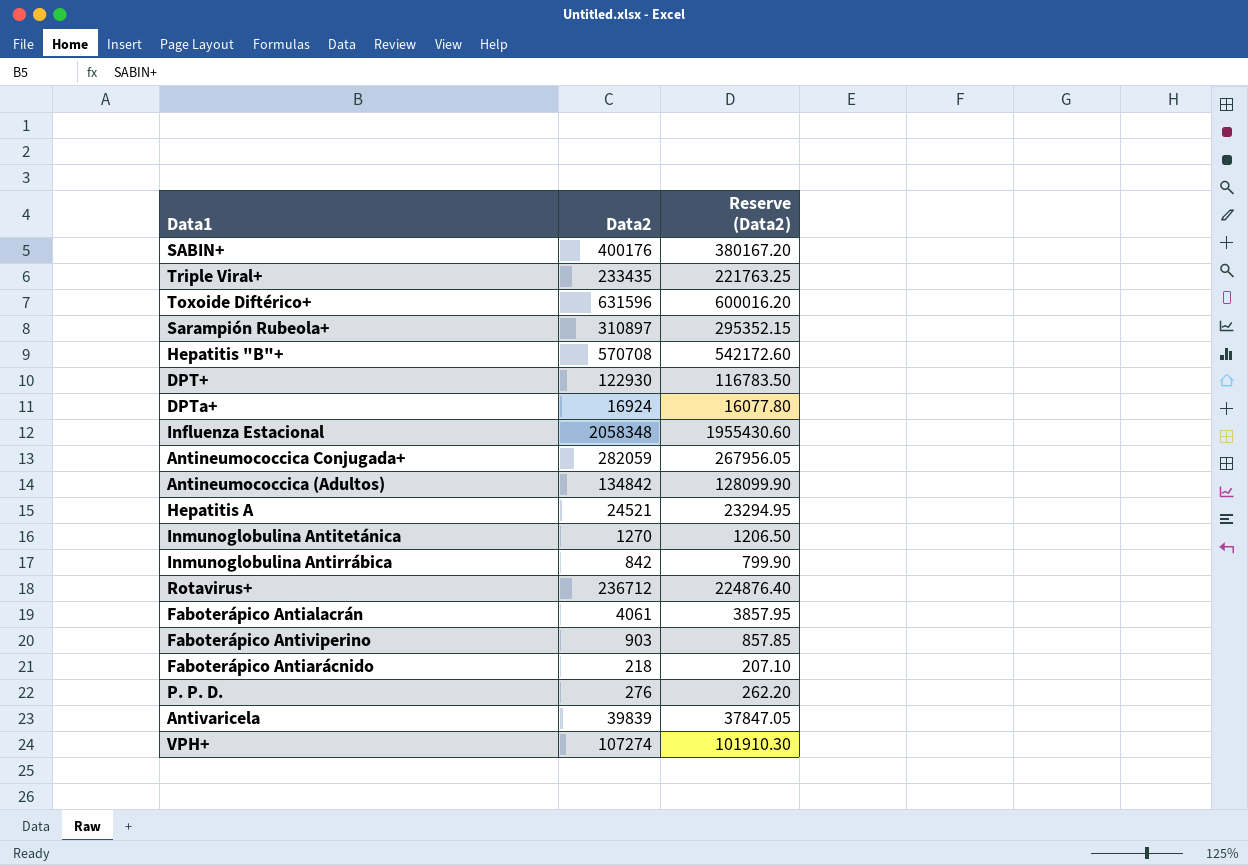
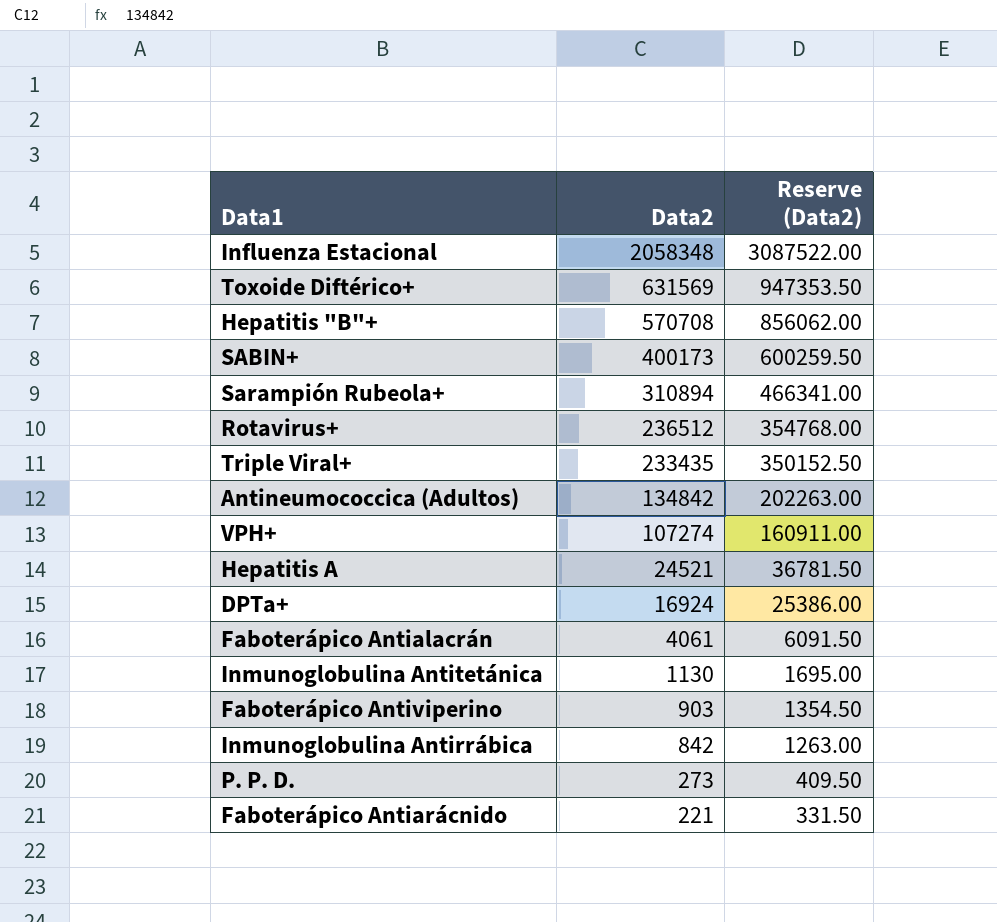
row order: none -> Data2 descending
column Reserve (Data2) | formula: [Data2] * 0.95 -> [Data2] * 1.5
row DPT+: 122930 | 116783.50 -> none
row Antineumococcica Conjugada+: 282059 | 267956.05 -> none
row Antivaricela: 39839 | 37847.05 -> none
Toxoide Diftérico+ | Data2: 631596 -> 631569
SABIN+ | Data2: 400176 -> 400173
Sarampión Rubeola+ | Data2: 310897 -> 310894
Rotavirus+ | Data2: 236712 -> 236512
Inmunoglobulina Antitetánica | Data2: 1270 -> 1130
P. P. D. | Data2: 276 -> 273
Faboterápico Antiarácnido | Data2: 218 -> 221

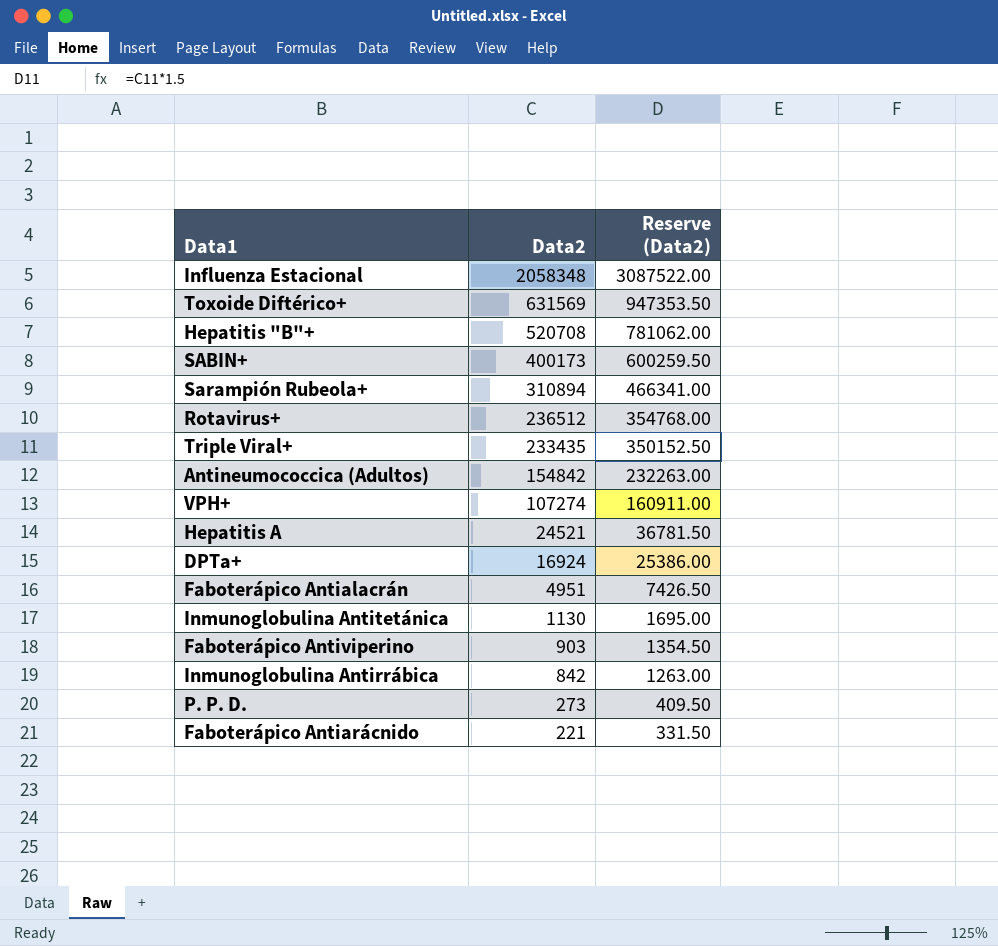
Hepatitis "B"+ | Data2: 570708 -> 520708
Hepatitis "B"+ | Reserve (Data2): 856062.00 -> 781062.00
Antineumococcica (Adultos) | Data2: 134842 -> 154842
Antineumococcica (Adultos) | Reserve (Data2): 202263.00 -> 232263.00
Faboterápico Antialacrán | Data2: 4061 -> 4951
Faboterápico Antialacrán | Reserve (Data2): 6091.50 -> 7426.50

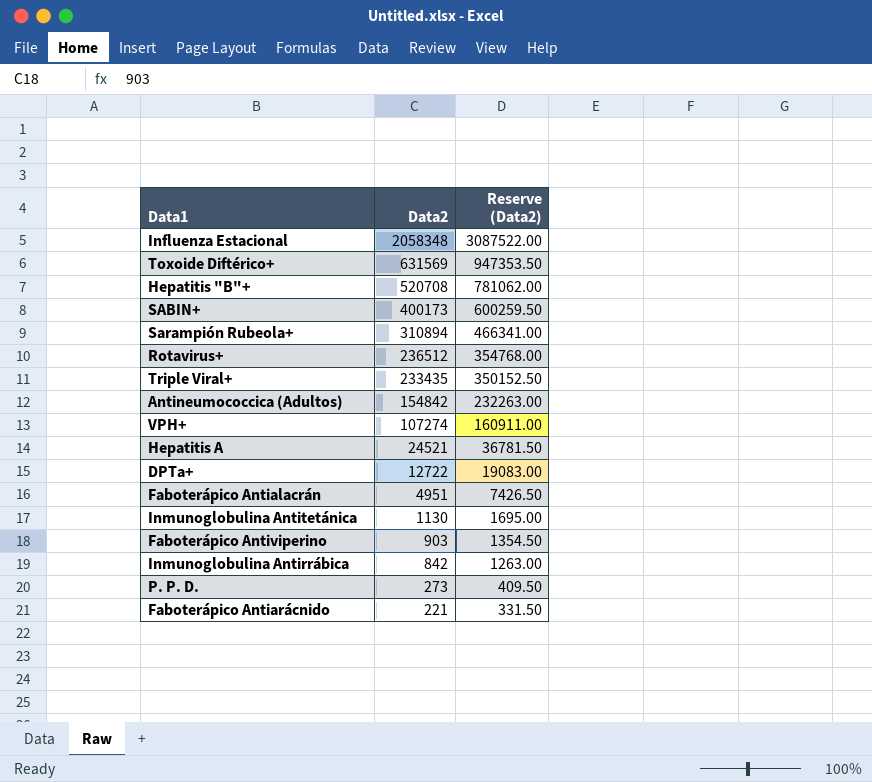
DPTa+ | Data2: 16924 -> 12722
DPTa+ | Reserve (Data2): 25386.00 -> 19083.00

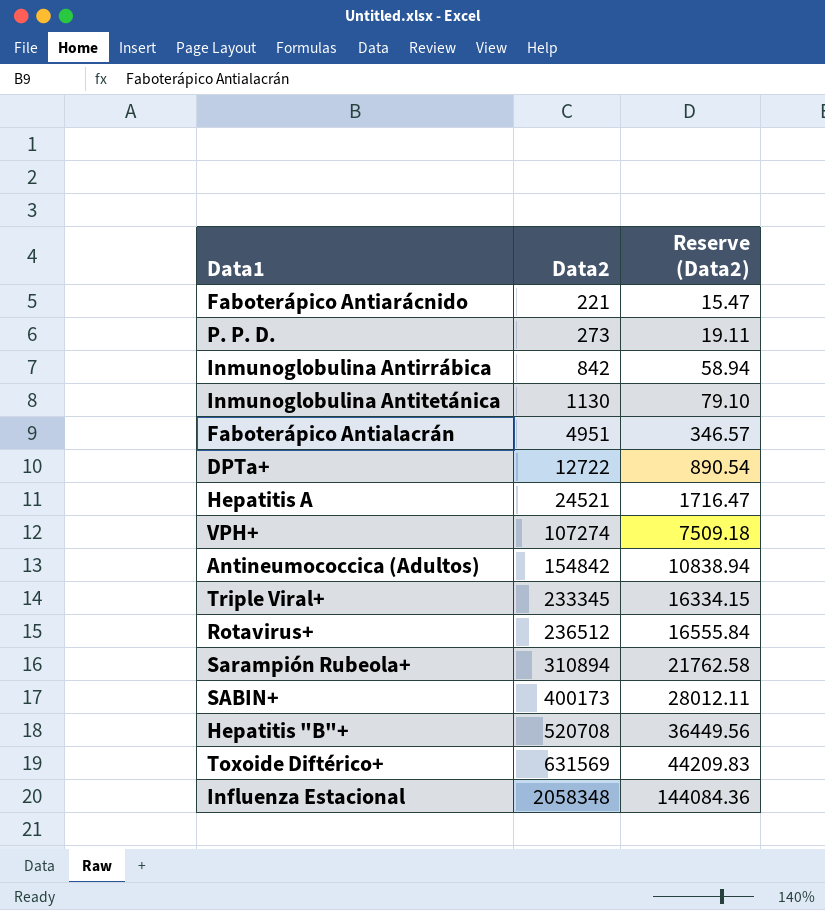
row order: Data2 descending -> Data2 ascending
column Reserve (Data2) | formula: [Data2] * 1.5 -> [Data2] * 0.07
row Faboterápico Antiviperino: 903 | 1354.50 -> none
Triple Viral+ | Data2: 233435 -> 233345

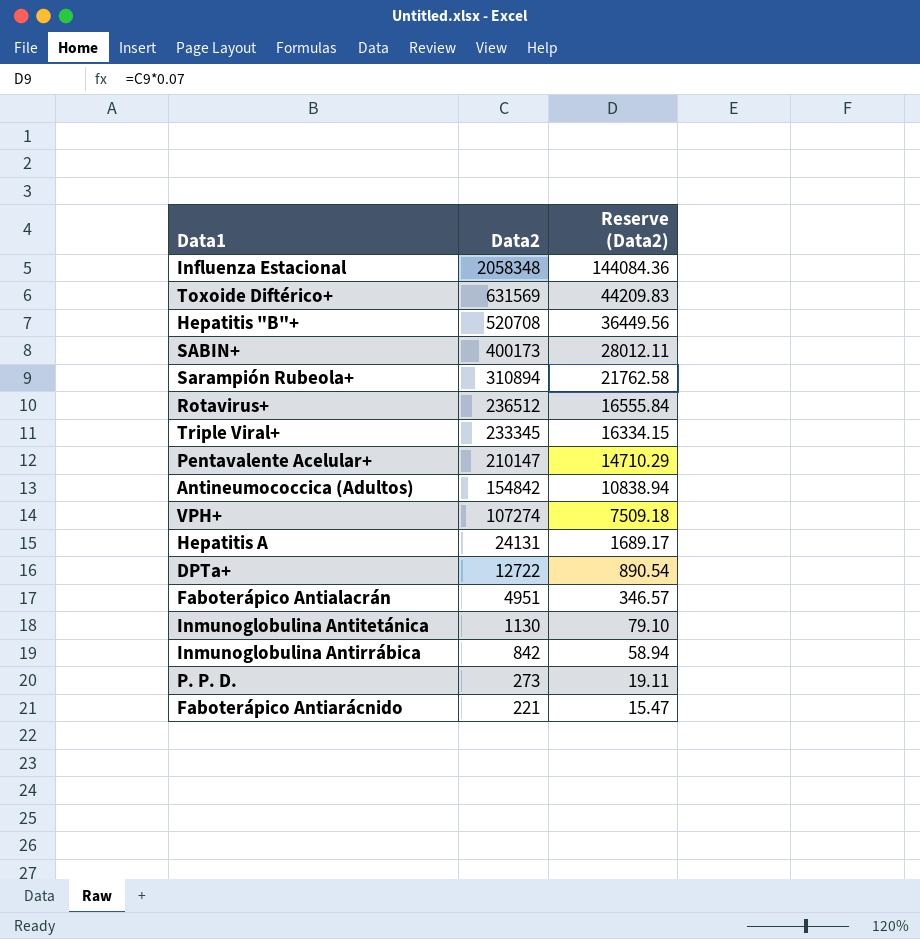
row order: Data2 ascending -> Data2 descending
row Pentavalente Acelular+: none -> 210147 | 14710.29
Hepatitis A | Data2: 24521 -> 24131
Hepatitis A | Reserve (Data2): 1716.47 -> 1689.17

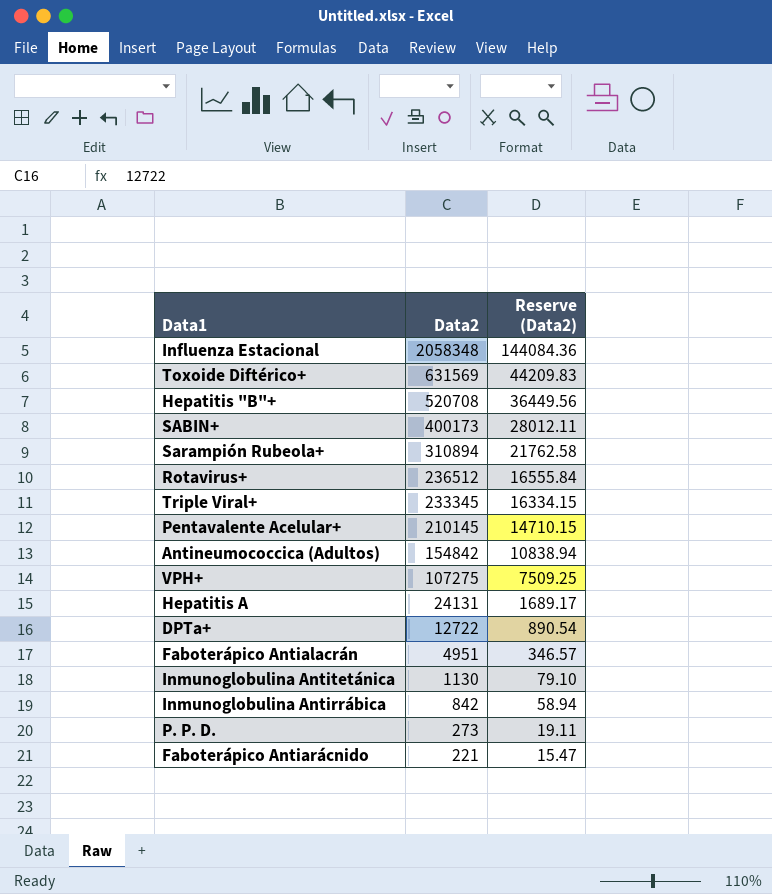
Pentavalente Acelular+ | Data2: 210147 -> 210145
Pentavalente Acelular+ | Reserve (Data2): 14710.29 -> 14710.15
VPH+ | Data2: 107274 -> 107275
VPH+ | Reserve (Data2): 7509.18 -> 7509.25

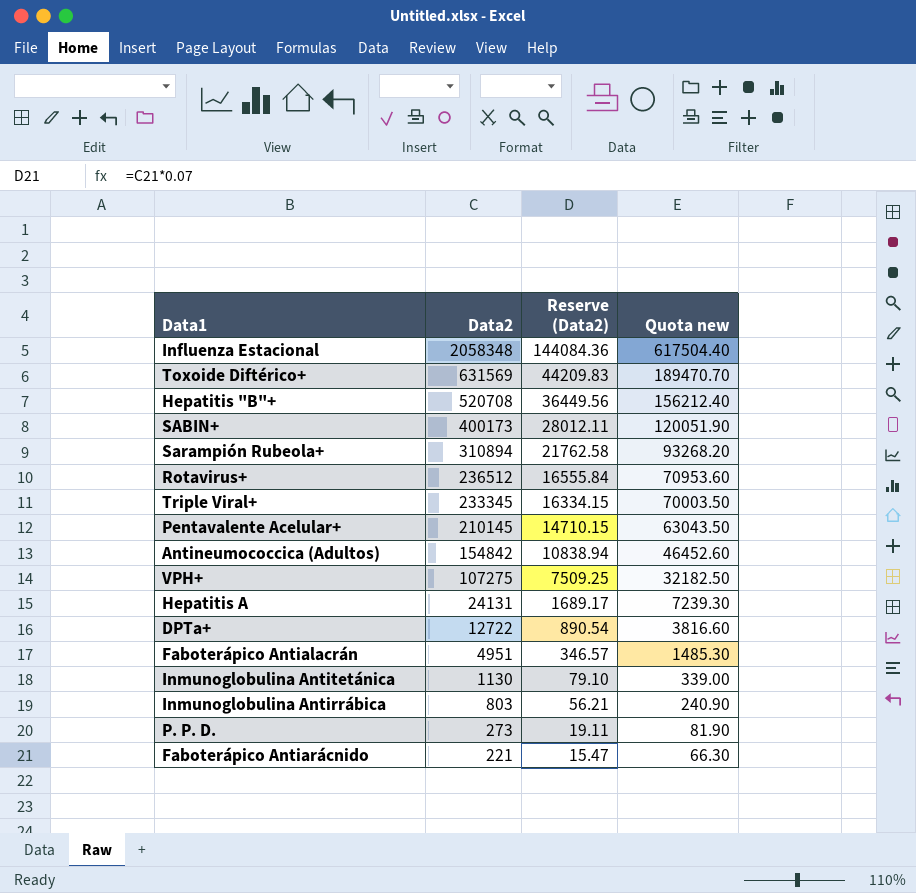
column Quota new | formula: none -> [Data2] * 0.3
Inmunoglobulina Antirrábica | Data2: 842 -> 803
Inmunoglobulina Antirrábica | Reserve (Data2): 58.94 -> 56.21

